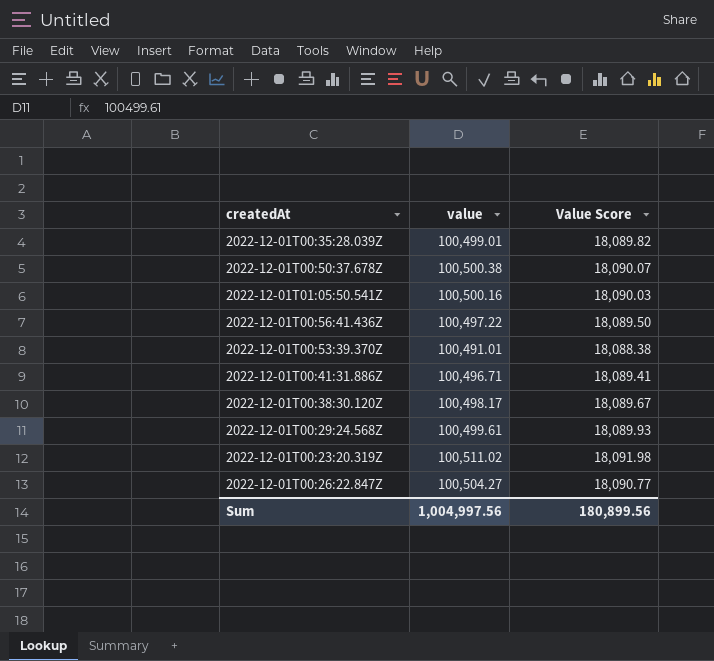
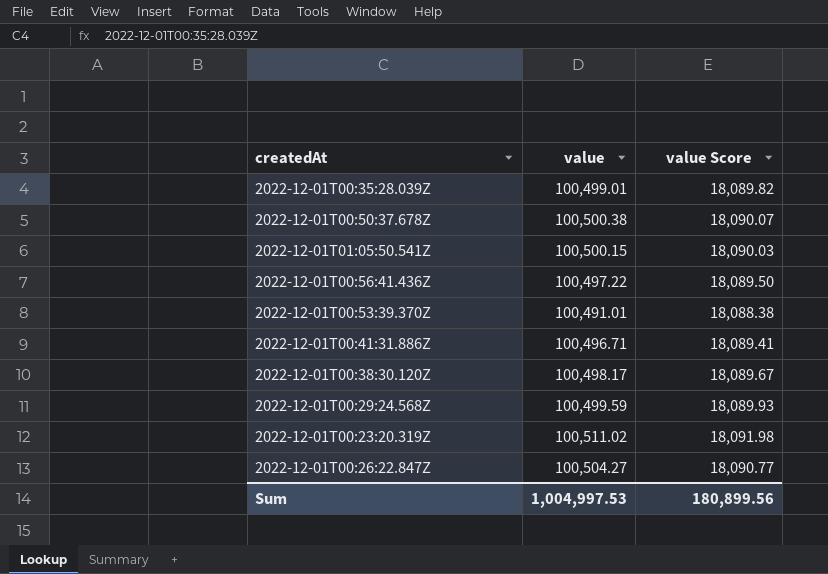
column name: Value Score -> value Score
2022-12-01T01:05:50.541Z | value: 100,500.16 -> 100,500.15
2022-12-01T00:29:24.568Z | value: 100,499.61 -> 100,499.59
Sum | value: 1,004,997.56 -> 1,004,997.53

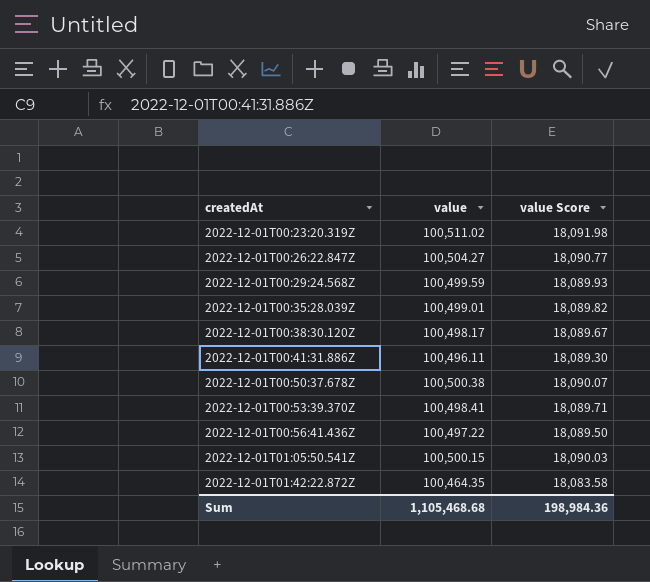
row order: none -> createdAt ascending
2022-12-01T00:41:31.886Z | value: 100,496.71 -> 100,496.11
2022-12-01T00:41:31.886Z | value Score: 18,089.41 -> 18,089.30
2022-12-01T00:53:39.370Z | value: 100,491.01 -> 100,498.41
2022-12-01T00:53:39.370Z | value Score: 18,088.38 -> 18,089.71
row 2022-12-01T01:42:22.872Z: none -> 100,464.35 | 18,083.58
Sum | value: 1,004,997.53 -> 1,105,468.68
Sum | value Score: 180,899.56 -> 198,984.36

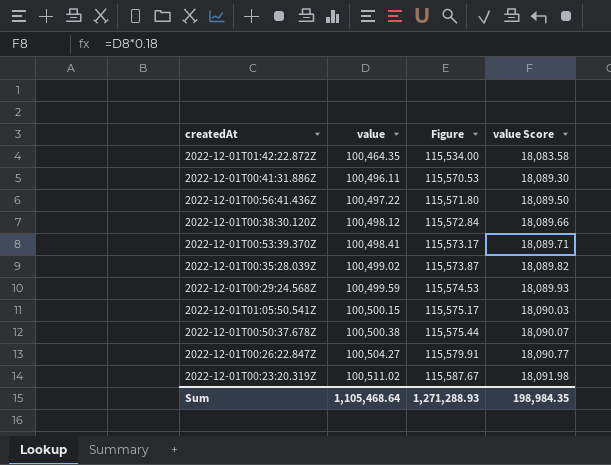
row order: createdAt ascending -> value ascending
column Figure | formula: none -> [value] * 1.15
2022-12-01T00:38:30.120Z | value: 100,498.17 -> 100,498.12
2022-12-01T00:38:30.120Z | value Score: 18,089.67 -> 18,089.66
2022-12-01T00:35:28.039Z | value: 100,499.01 -> 100,499.02
Sum | value: 1,105,468.68 -> 1,105,468.64
Sum | value Score: 198,984.36 -> 198,984.35

